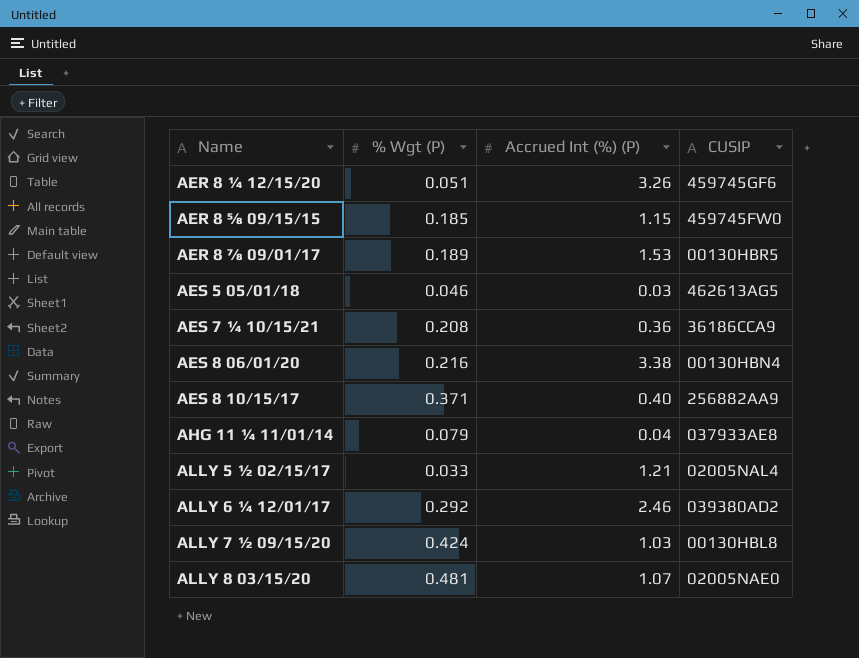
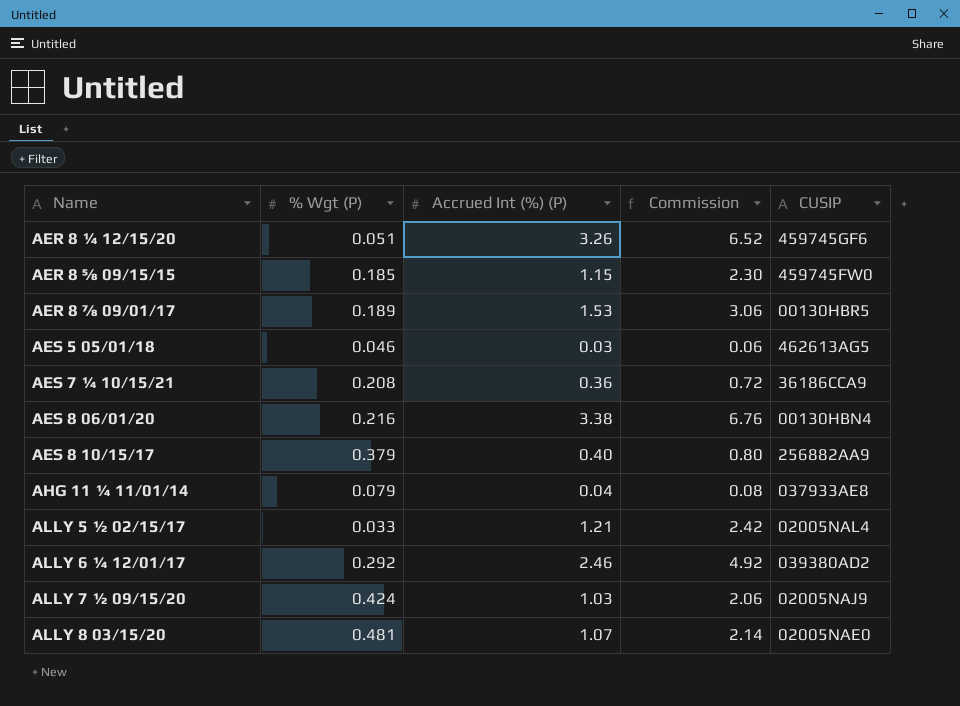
column Commission | formula: none -> [Accrued Int (%) (P)] * 2
AES 8 10/15/17 | % Wgt (P): 0.371 -> 0.379
ALLY 7 ½ 09/15/20 | CUSIP: 00130HBL8 -> 02005NAJ9

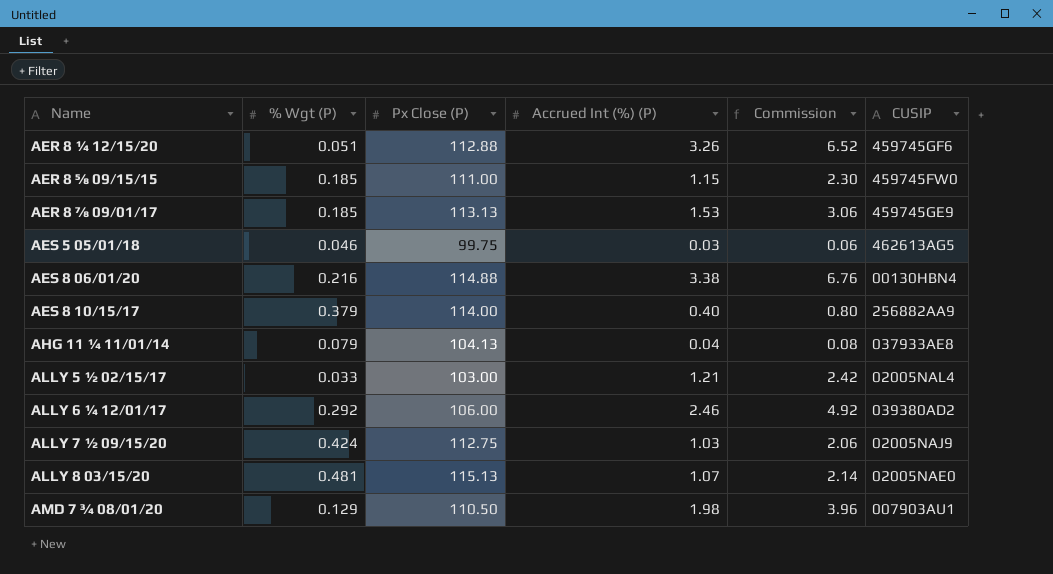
column Px Close (P) | position: none -> 3
row AES 7 ¼ 10/15/21: 0.208 | 0.36 | 0.72 | 36186CCA9 -> none
AER 8 ⅞ 09/01/17 | % Wgt (P): 0.189 -> 0.185
AER 8 ⅞ 09/01/17 | CUSIP: 00130HBR5 -> 459745GE9
row AMD 7 ¾ 08/01/20: none -> 0.129 | 110.50 | 1.98 | 3.96 | 007903AU1

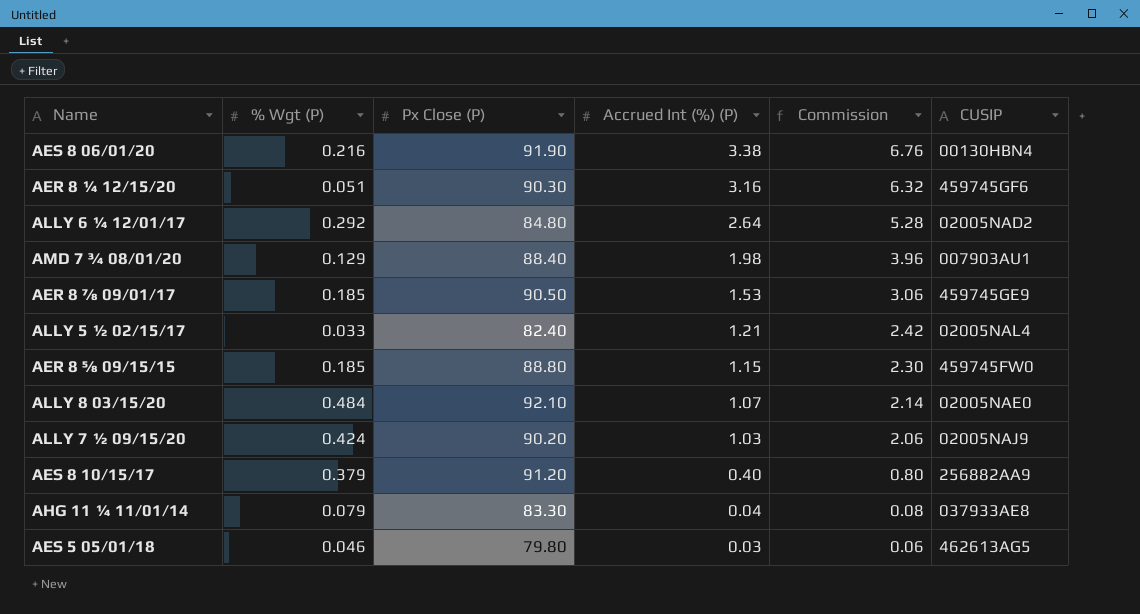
row order: Name ascending -> Accrued Int (%) (P) descending
AES 8 06/01/20 | Px Close (P): 114.88 -> 91.90
AER 8 ¼ 12/15/20 | Px Close (P): 112.88 -> 90.30
AER 8 ¼ 12/15/20 | Accrued Int (%) (P): 3.26 -> 3.16
AER 8 ¼ 12/15/20 | Commission: 6.52 -> 6.32
ALLY 6 ¼ 12/01/17 | Px Close (P): 106.00 -> 84.80
ALLY 6 ¼ 12/01/17 | Accrued Int (%) (P): 2.46 -> 2.64
ALLY 6 ¼ 12/01/17 | Commission: 4.92 -> 5.28
ALLY 6 ¼ 12/01/17 | CUSIP: 039380AD2 -> 02005NAD2
AMD 7 ¾ 08/01/20 | Px Close (P): 110.50 -> 88.40
AER 8 ⅞ 09/01/17 | Px Close (P): 113.13 -> 90.50
ALLY 5 ½ 02/15/17 | Px Close (P): 103.00 -> 82.40
AER 8 ⅝ 09/15/15 | Px Close (P): 111.00 -> 88.80
ALLY 8 03/15/20 | % Wgt (P): 0.481 -> 0.484
ALLY 8 03/15/20 | Px Close (P): 115.13 -> 92.10
ALLY 7 ½ 09/15/20 | Px Close (P): 112.75 -> 90.20
AES 8 10/15/17 | Px Close (P): 114.00 -> 91.20
AHG 11 ¼ 11/01/14 | Px Close (P): 104.13 -> 83.30
AES 5 05/01/18 | Px Close (P): 99.75 -> 79.80

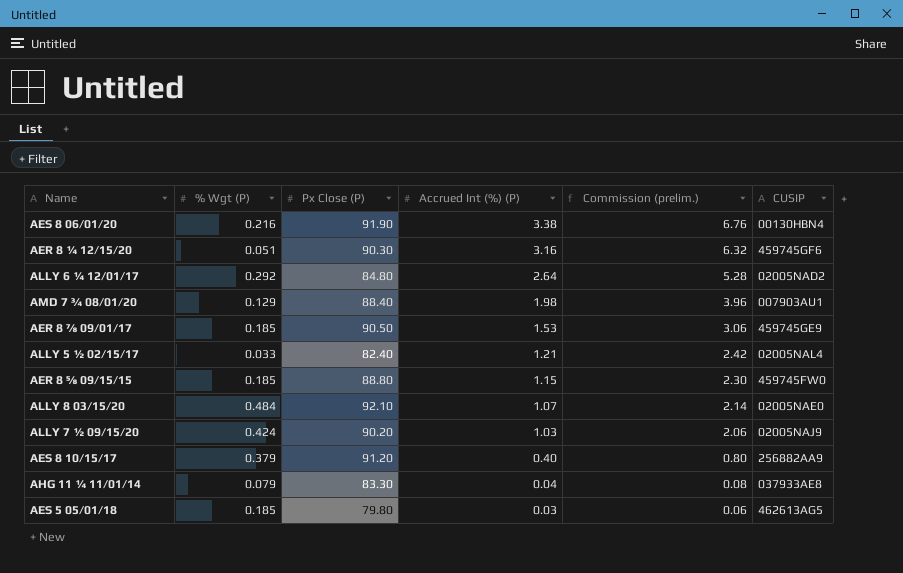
column name: Commission -> Commission (prelim.)
AES 5 05/01/18 | % Wgt (P): 0.046 -> 0.185

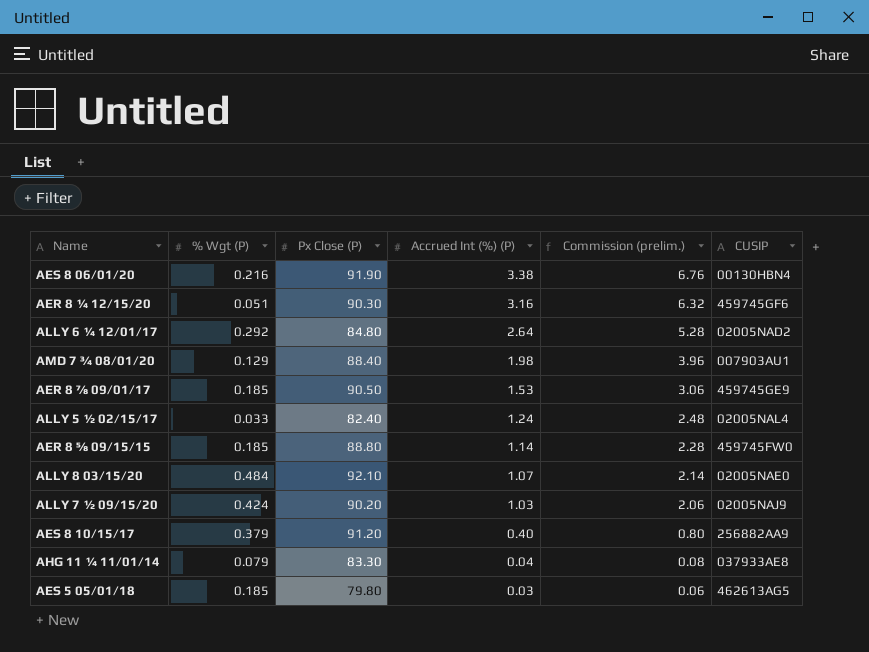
ALLY 5 ½ 02/15/17 | Accrued Int (%) (P): 1.21 -> 1.24
ALLY 5 ½ 02/15/17 | Commission (prelim.): 2.42 -> 2.48
AER 8 ⅝ 09/15/15 | Accrued Int (%) (P): 1.15 -> 1.14
AER 8 ⅝ 09/15/15 | Commission (prelim.): 2.30 -> 2.28

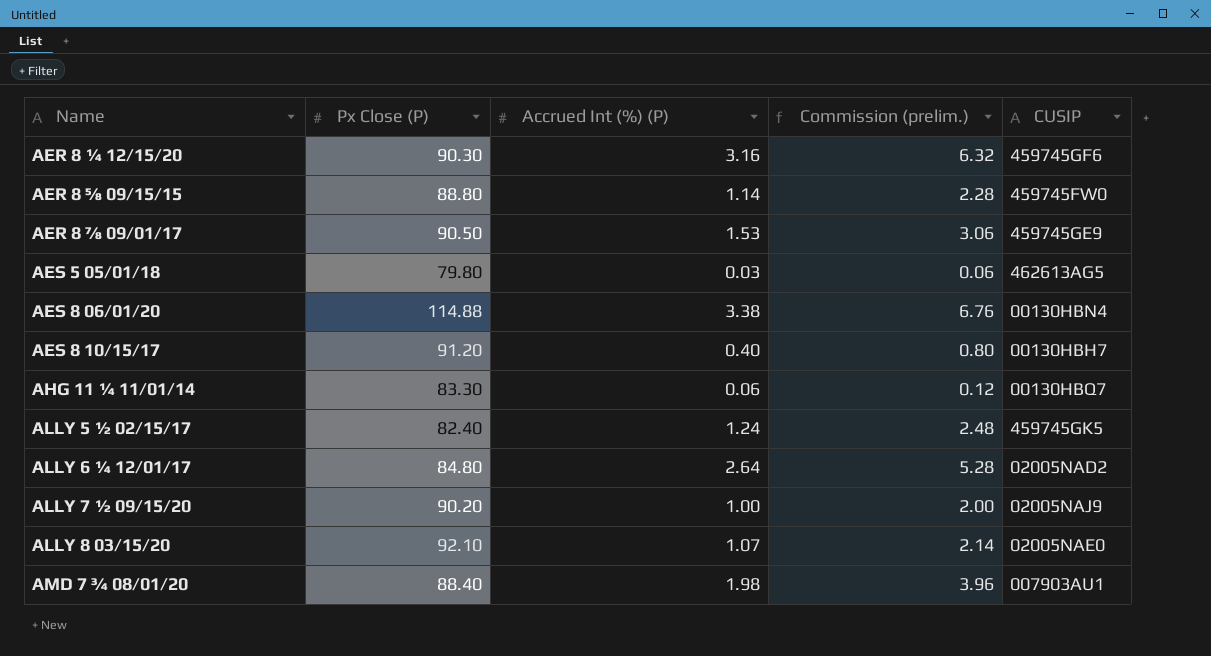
row order: Accrued Int (%) (P) descending -> Name ascending
column % Wgt (P) | position: 2 -> none
AES 8 06/01/20 | Px Close (P): 91.90 -> 114.88
AES 8 10/15/17 | CUSIP: 256882AA9 -> 00130HBH7
AHG 11 ¼ 11/01/14 | Accrued Int (%) (P): 0.04 -> 0.06
AHG 11 ¼ 11/01/14 | Commission (prelim.): 0.08 -> 0.12
AHG 11 ¼ 11/01/14 | CUSIP: 037933AE8 -> 00130HBQ7
ALLY 5 ½ 02/15/17 | CUSIP: 02005NAL4 -> 459745GK5
ALLY 7 ½ 09/15/20 | Accrued Int (%) (P): 1.03 -> 1.00
ALLY 7 ½ 09/15/20 | Commission (prelim.): 2.06 -> 2.00

